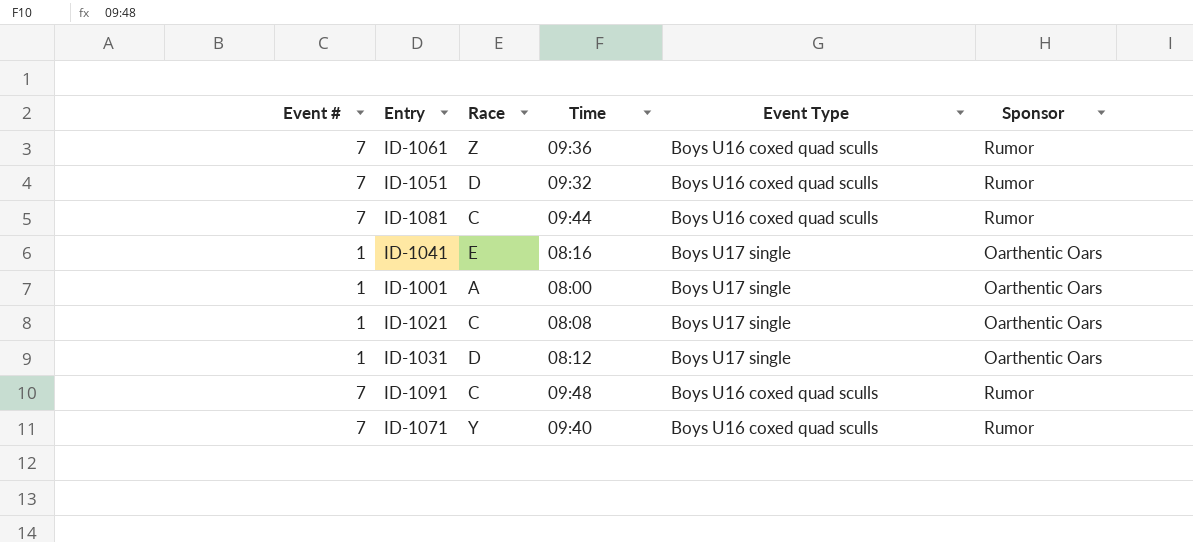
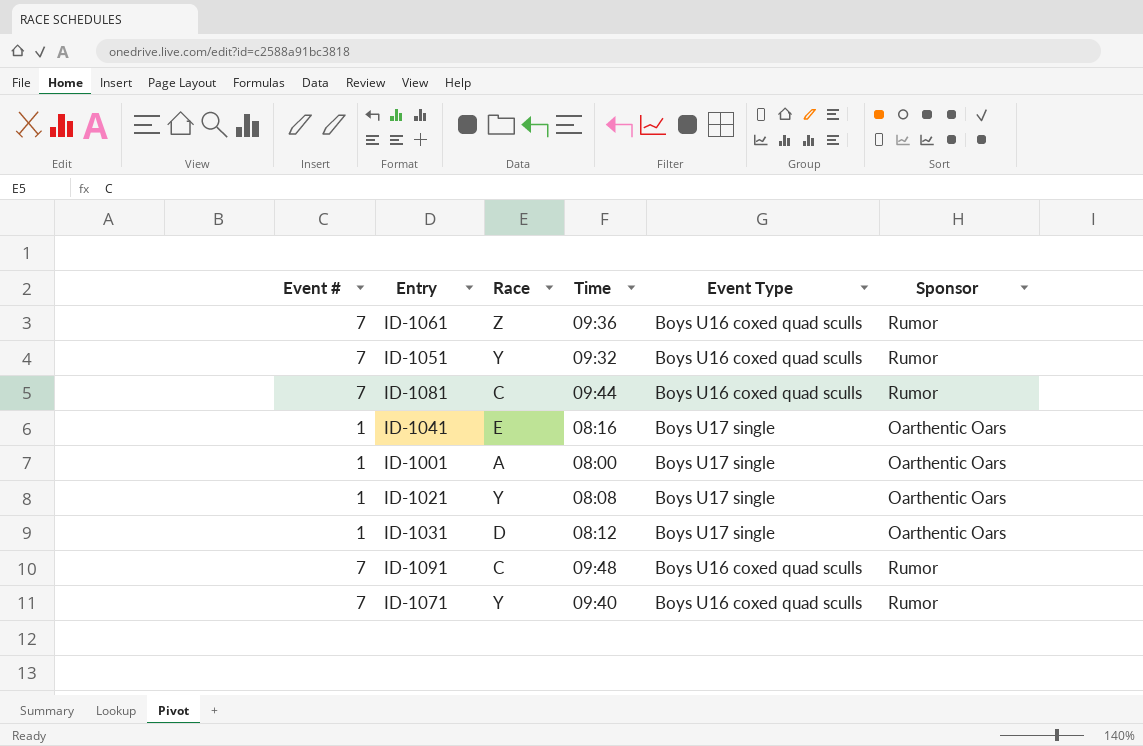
ID-1051 | Race: D -> Y
ID-1021 | Race: C -> Y

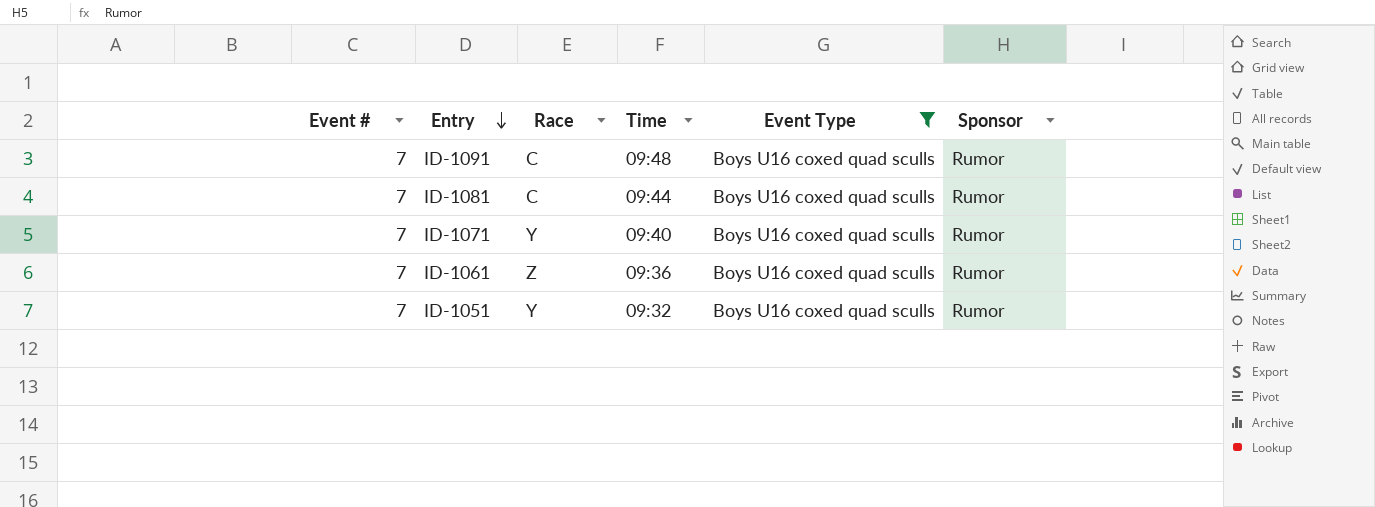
filter: none -> Event Type = Boys U16 coxed quad sculls
row order: none -> Entry descending

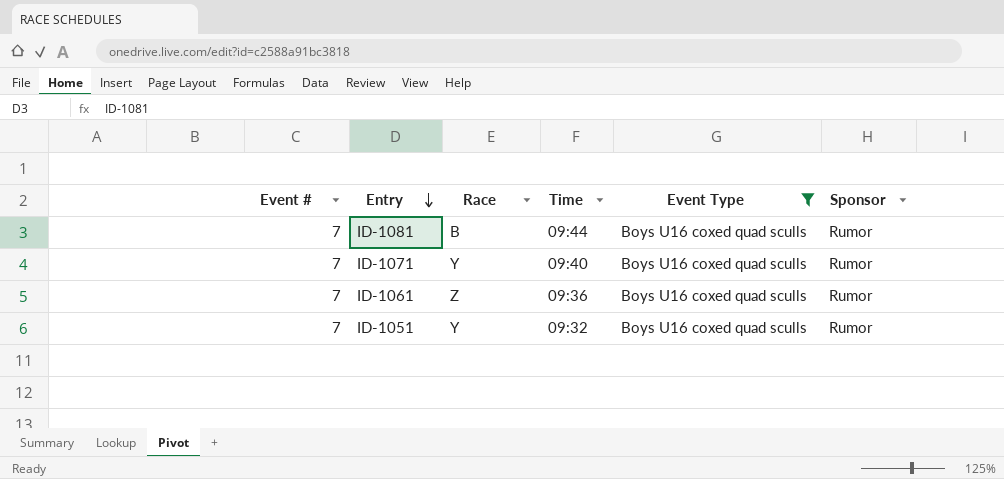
row ID-1091: 7 | C | 09:48 | Boys U16 coxed quad sculls | Rumor -> none
ID-1081 | Race: C -> B

